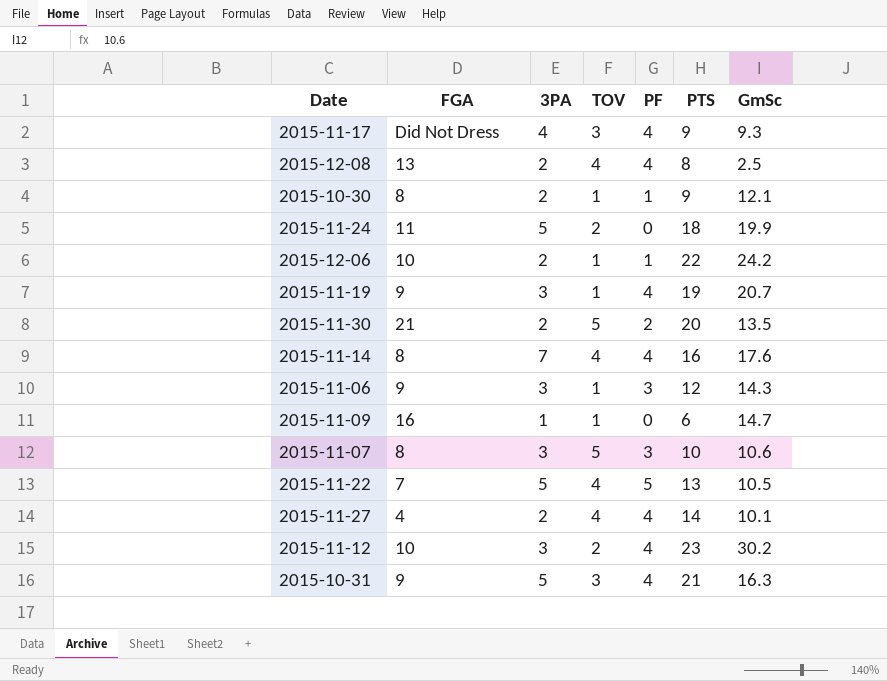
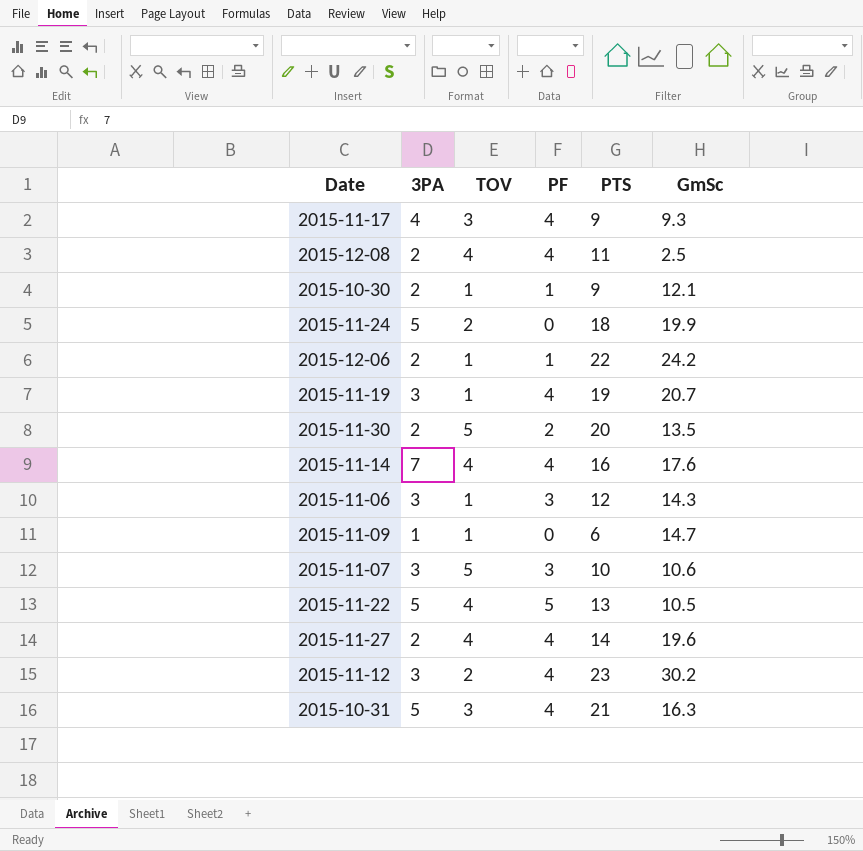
column FGA | position: 2 -> none
2015-12-08 | PTS: 8 -> 11
2015-11-27 | GmSc: 10.1 -> 19.6

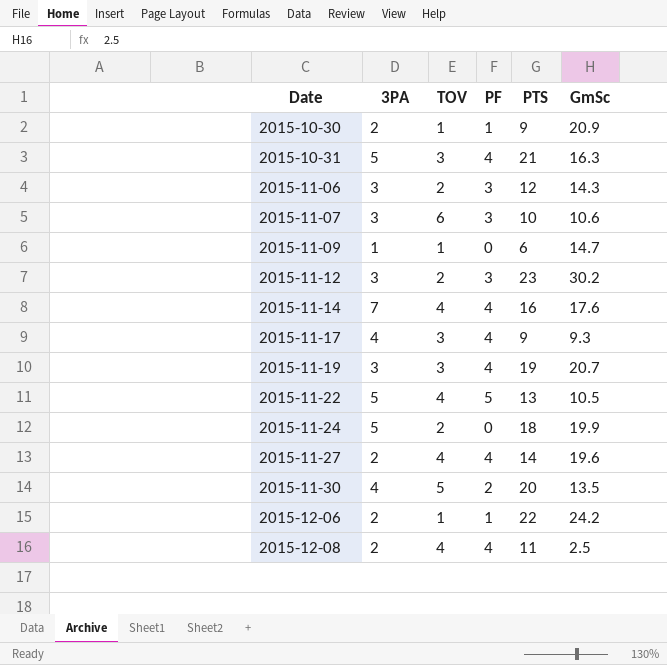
row order: none -> Date ascending
2015-10-30 | GmSc: 12.1 -> 20.9
2015-11-06 | TOV: 1 -> 2
2015-11-07 | TOV: 5 -> 6
2015-11-12 | PF: 4 -> 3
2015-11-19 | TOV: 1 -> 3
2015-11-30 | 3PA: 2 -> 4

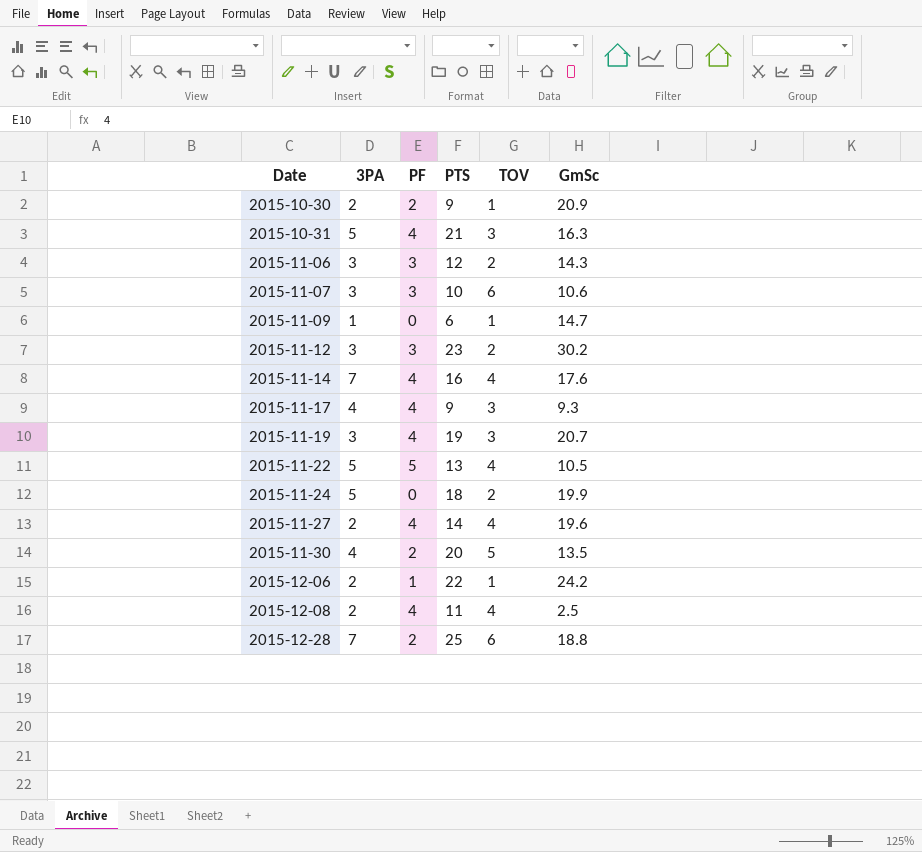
column TOV | position: 3 -> 5
2015-10-30 | PF: 1 -> 2
row 2015-12-28: none -> 7 | 2 | 25 | 6 | 18.8

